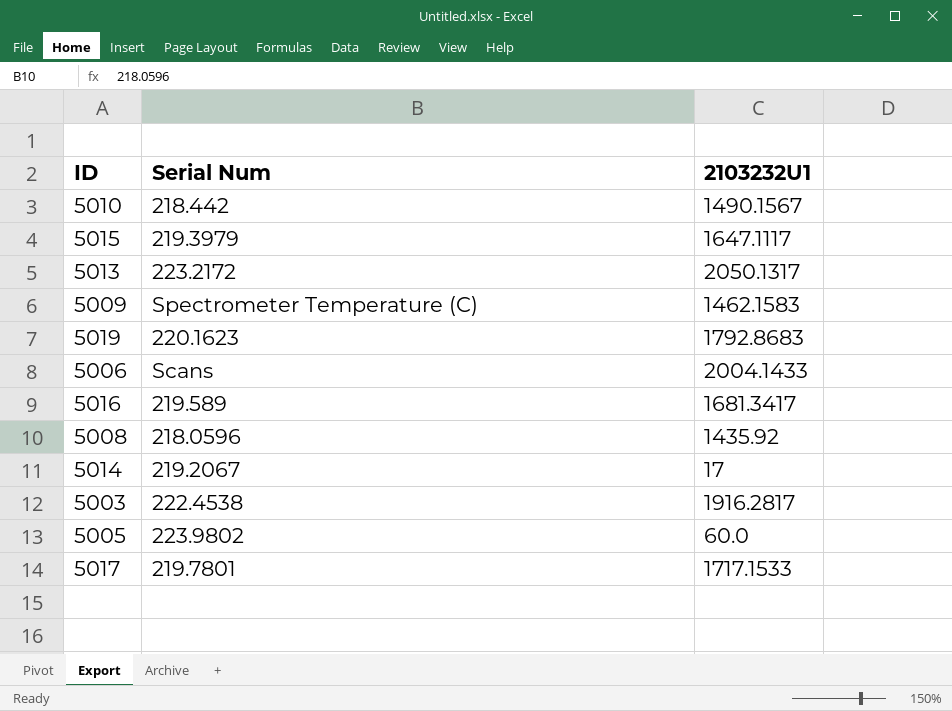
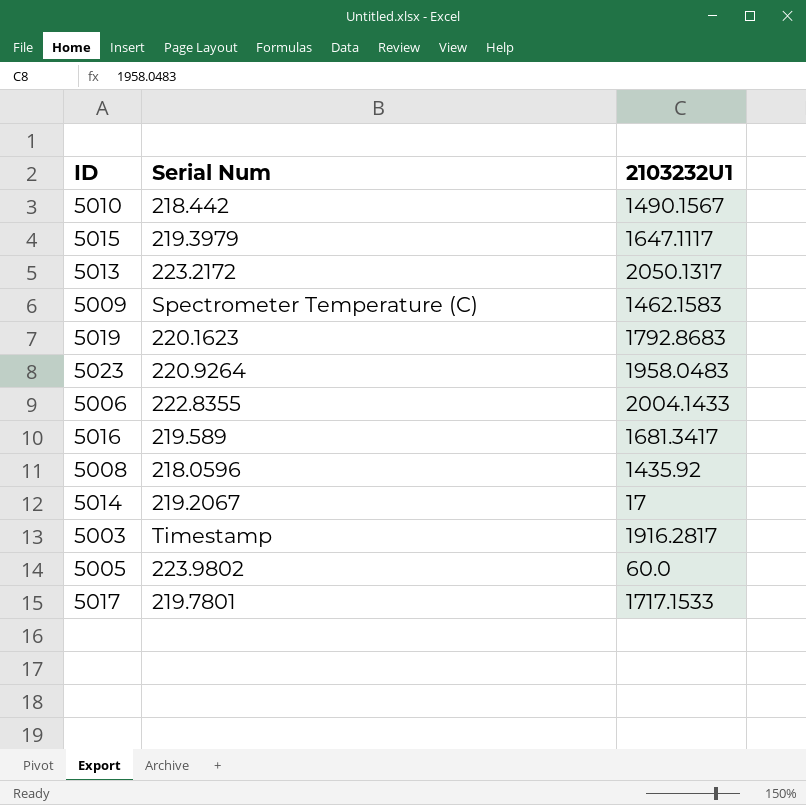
row 5023: none -> 220.9264 | 1958.0483
5006 | Serial Num: Scans -> 222.8355
5003 | Serial Num: 222.4538 -> Timestamp

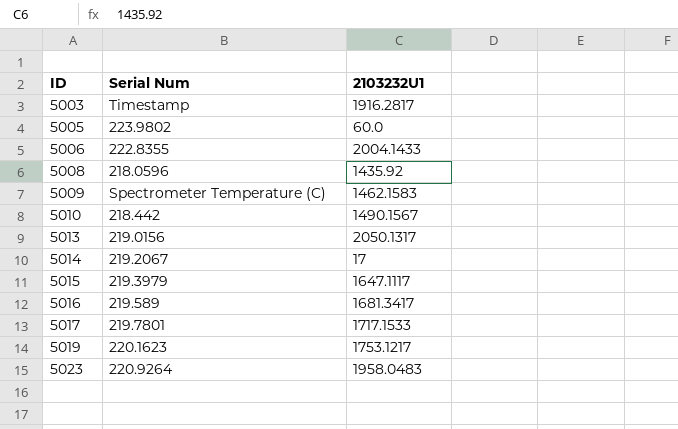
row order: none -> ID ascending
5013 | Serial Num: 223.2172 -> 219.0156
5019 | 2103232U1: 1792.8683 -> 1753.1217

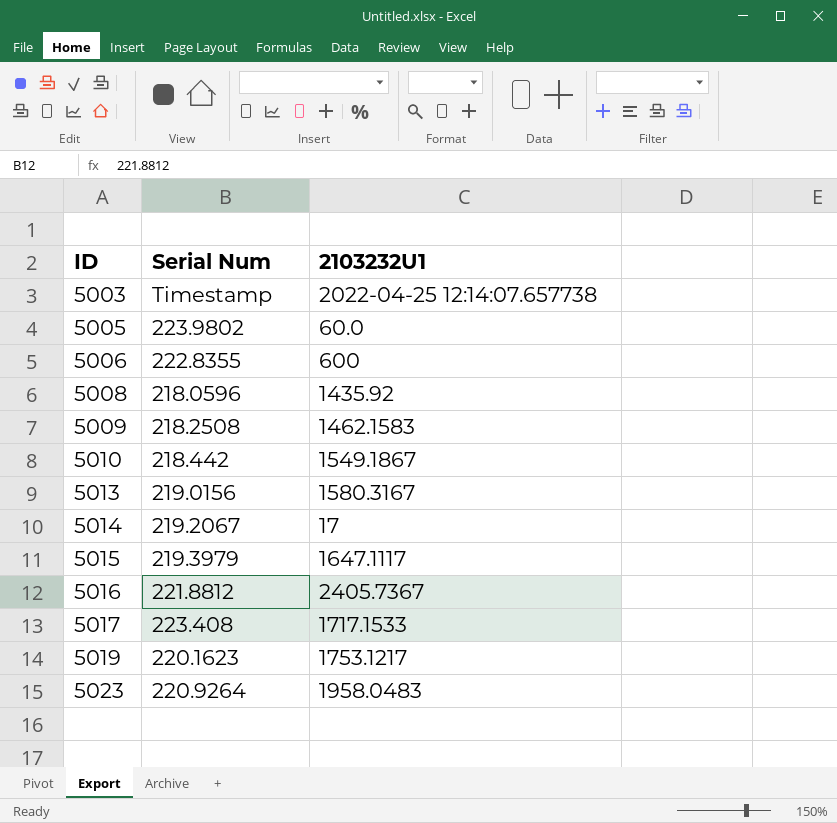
5003 | 2103232U1: 1916.2817 -> 2022-04-25 12:14:07.657738
5006 | 2103232U1: 2004.1433 -> 600
5009 | Serial Num: Spectrometer Temperature (C) -> 218.2508
5010 | 2103232U1: 1490.1567 -> 1549.1867
5013 | 2103232U1: 2050.1317 -> 1580.3167
5016 | Serial Num: 219.589 -> 221.8812
5016 | 2103232U1: 1681.3417 -> 2405.7367
5017 | Serial Num: 219.7801 -> 223.408

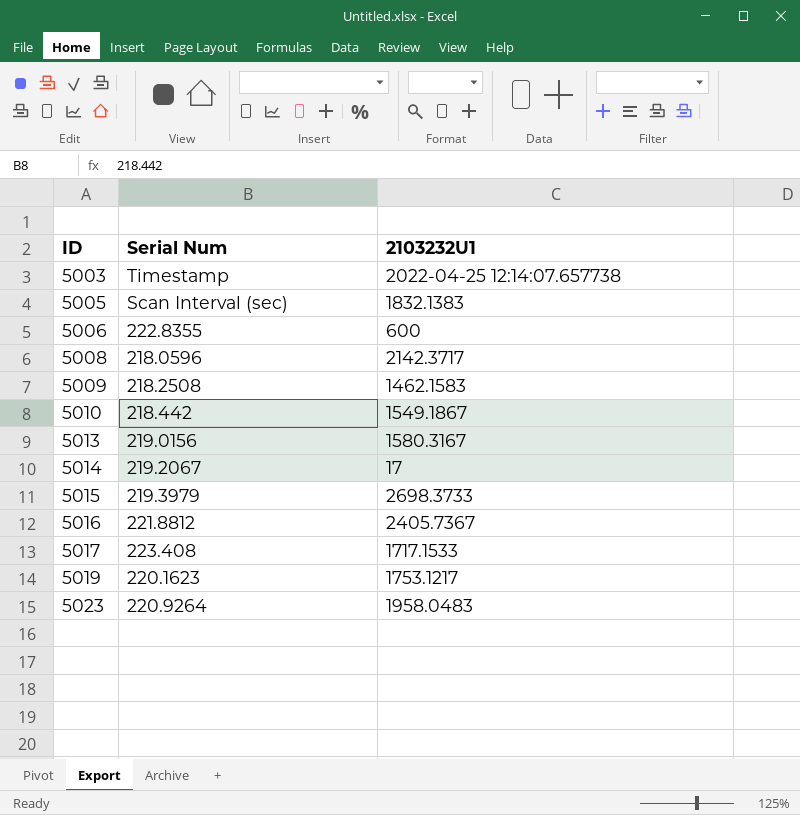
5005 | Serial Num: 223.9802 -> Scan Interval (sec)
5005 | 2103232U1: 60.0 -> 1832.1383
5008 | 2103232U1: 1435.92 -> 2142.3717
5015 | 2103232U1: 1647.1117 -> 2698.3733

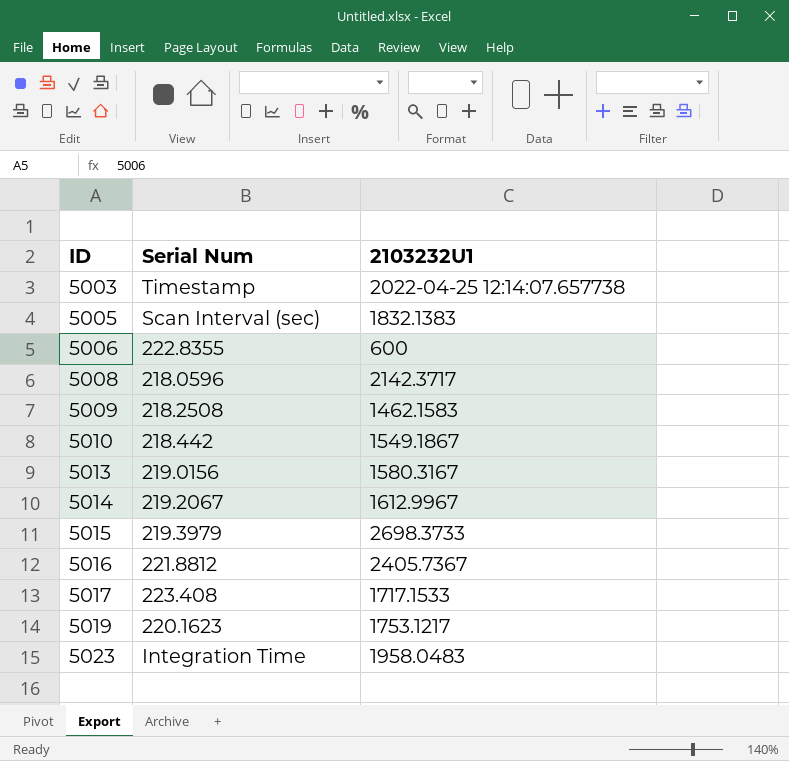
5014 | 2103232U1: 17 -> 1612.9967
5023 | Serial Num: 220.9264 -> Integration Time

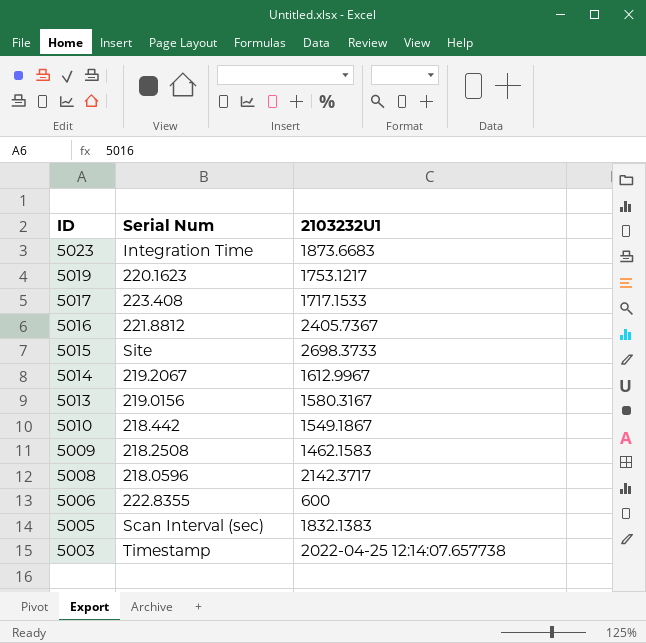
row order: ID ascending -> ID descending
5023 | 2103232U1: 1958.0483 -> 1873.6683
5015 | Serial Num: 219.3979 -> Site

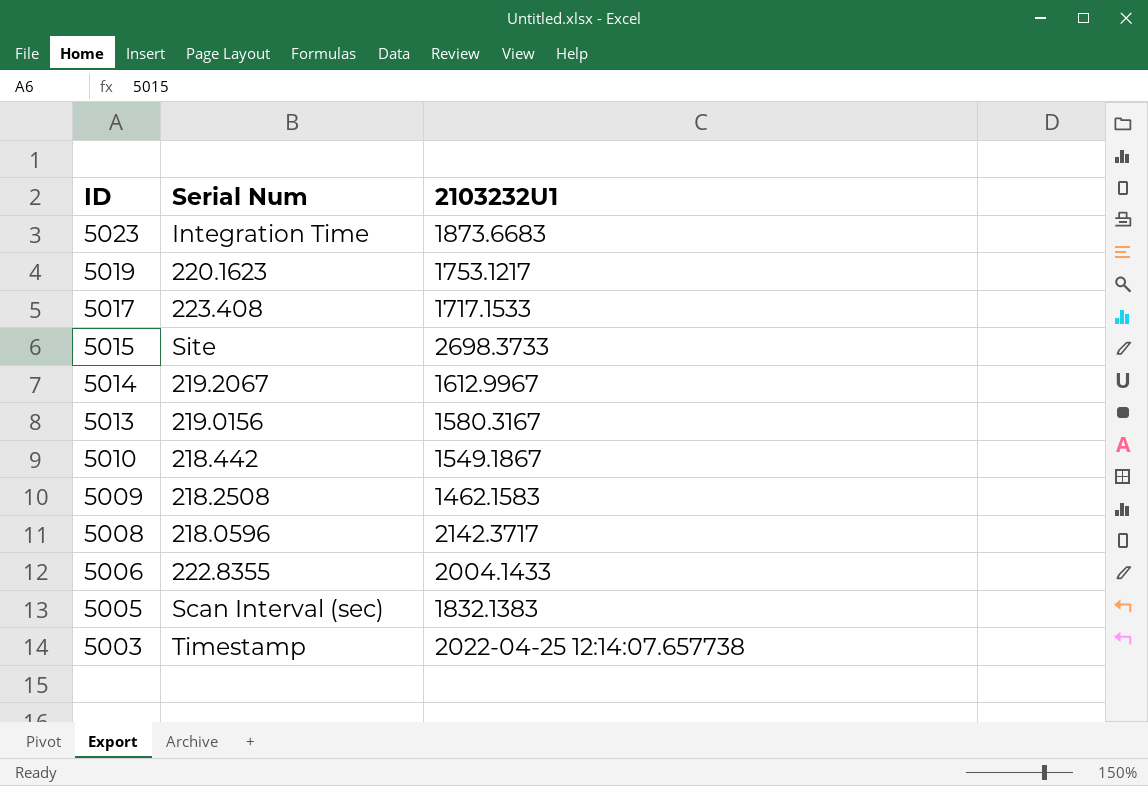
row 5016: 221.8812 | 2405.7367 -> none
5006 | 2103232U1: 600 -> 2004.1433

